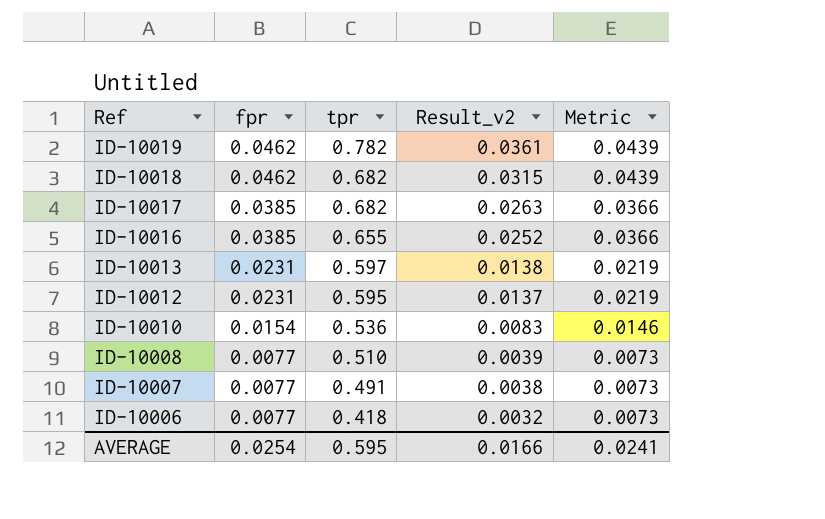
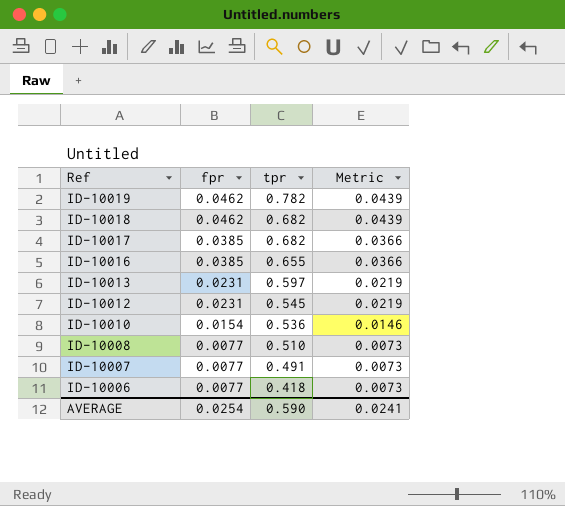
column Result_v2 | formula: [fpr] * [tpr] -> none
ID-10012 | tpr: 0.595 -> 0.545
AVERAGE | tpr: 0.595 -> 0.590

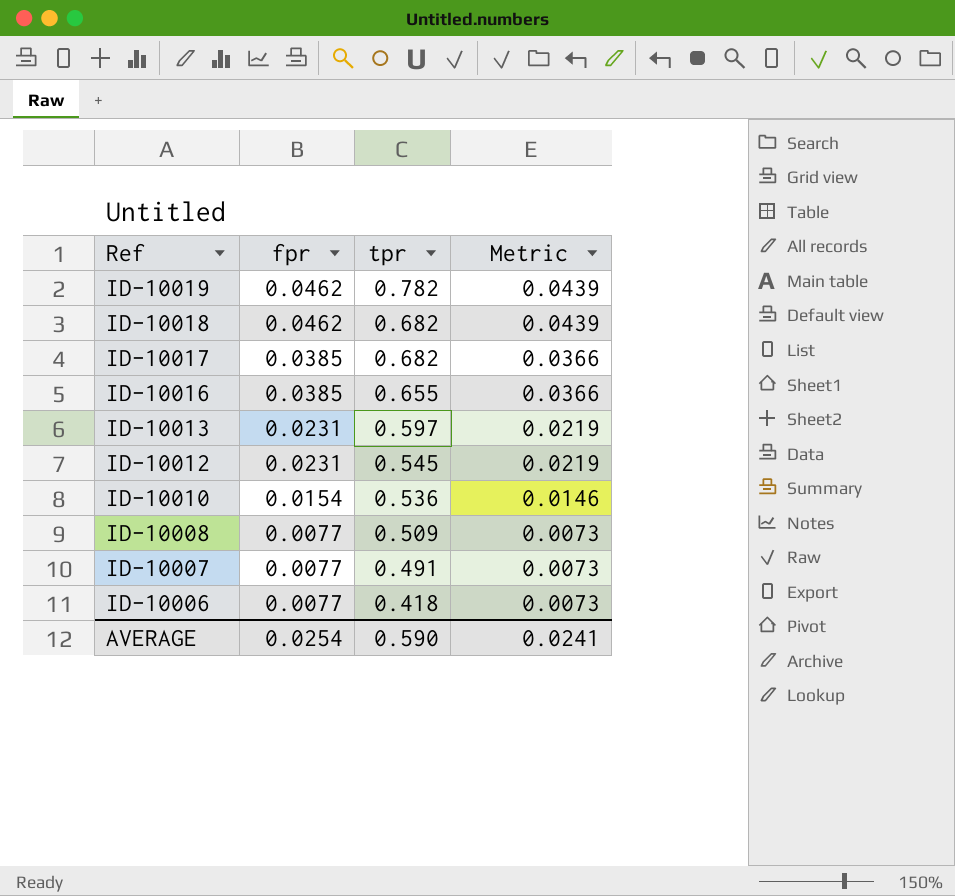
ID-10008 | tpr: 0.510 -> 0.509

